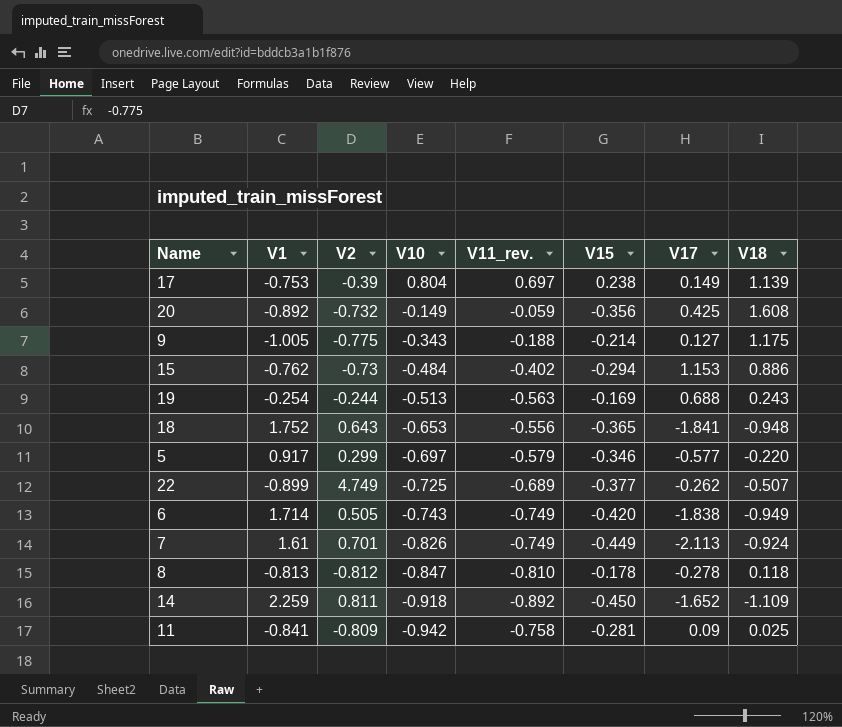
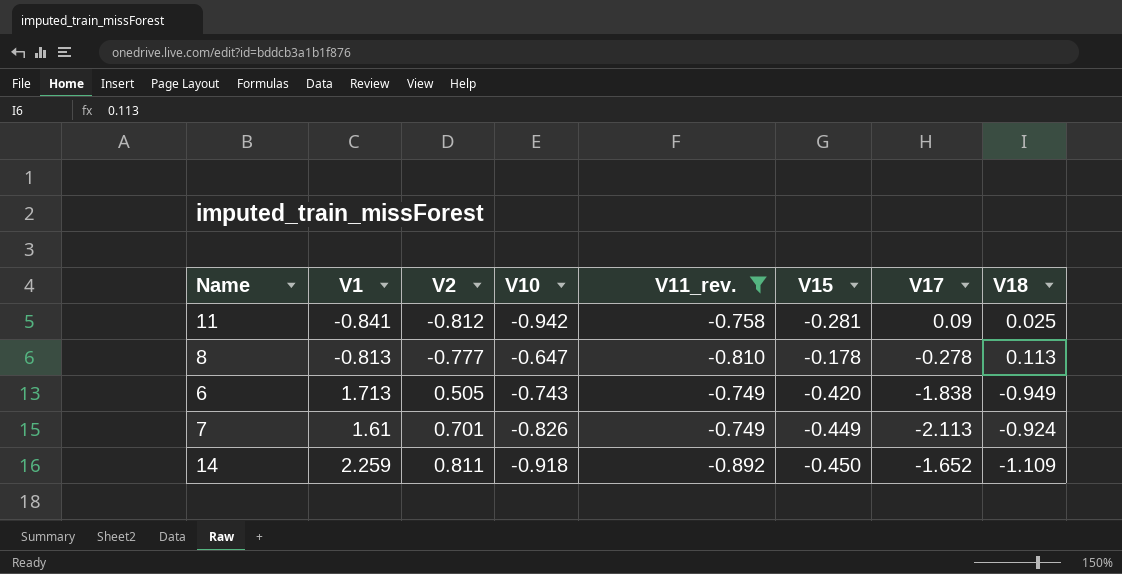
filter: none -> V11_rev. <= -0.749
row order: V10 descending -> V2 ascending
11 | V2: -0.809 -> -0.812
8 | V2: -0.812 -> -0.777
8 | V10: -0.847 -> -0.647
8 | V18: 0.118 -> 0.113
6 | V1: 1.714 -> 1.713

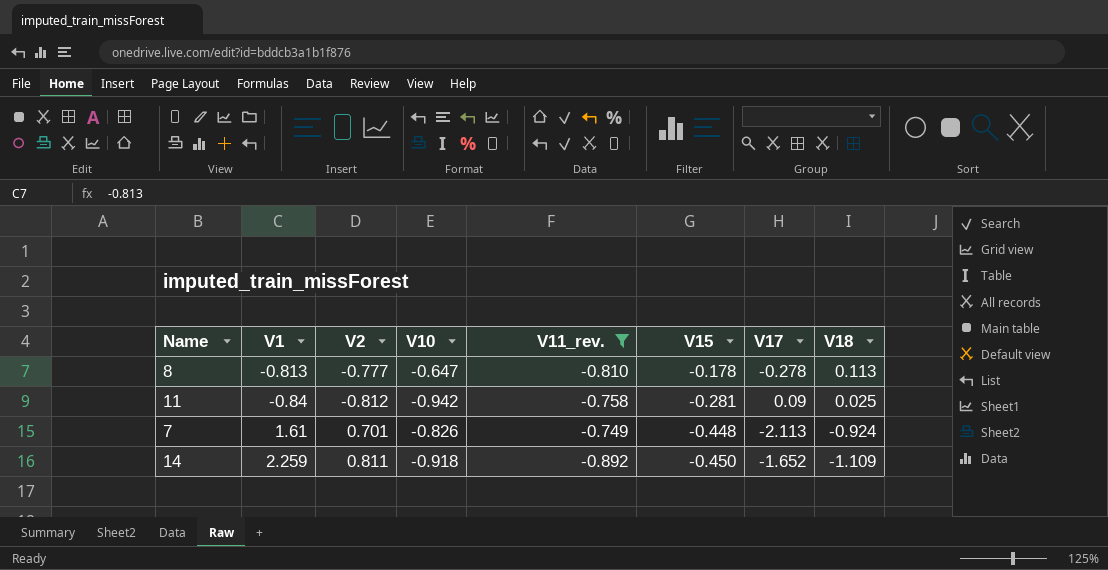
row order: V2 ascending -> V15 descending
row 6: 1.713 | 0.505 | -0.743 | -0.749 | -0.420 | -1.838 | -0.949 -> none
11 | V1: -0.841 -> -0.84
7 | V15: -0.449 -> -0.448

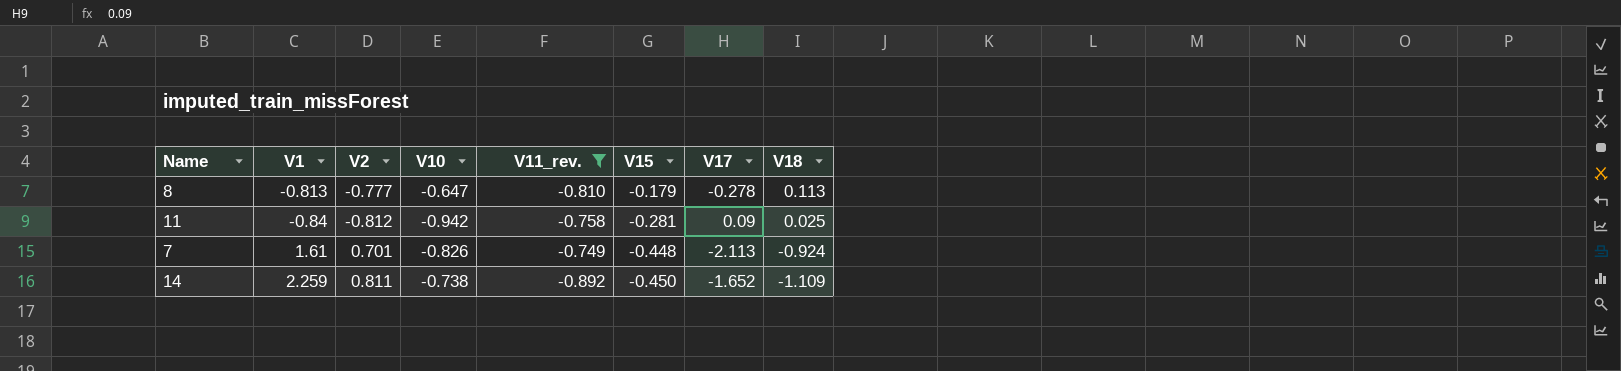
8 | V15: -0.178 -> -0.179
14 | V10: -0.918 -> -0.738

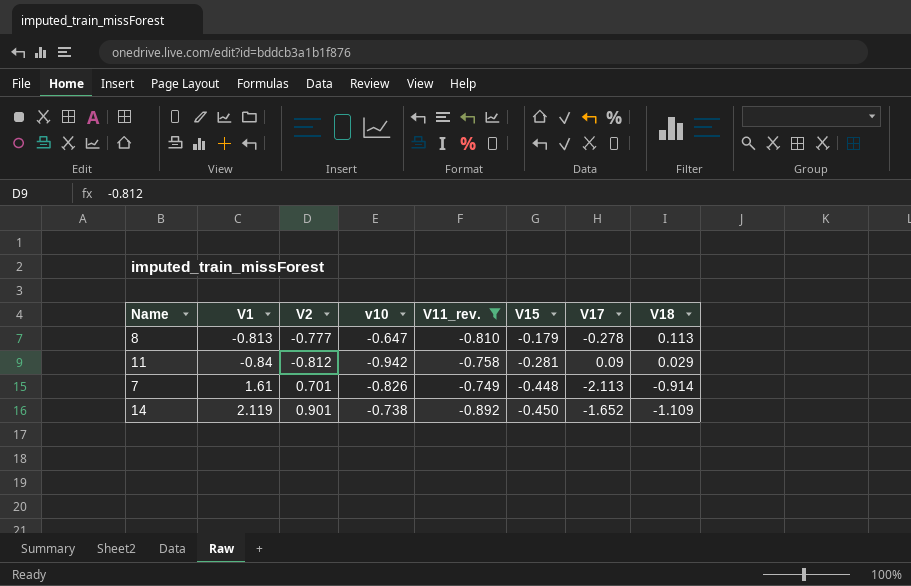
column name: V10 -> v10
11 | V18: 0.025 -> 0.029
7 | V18: -0.924 -> -0.914
14 | V1: 2.259 -> 2.119
14 | V2: 0.811 -> 0.901

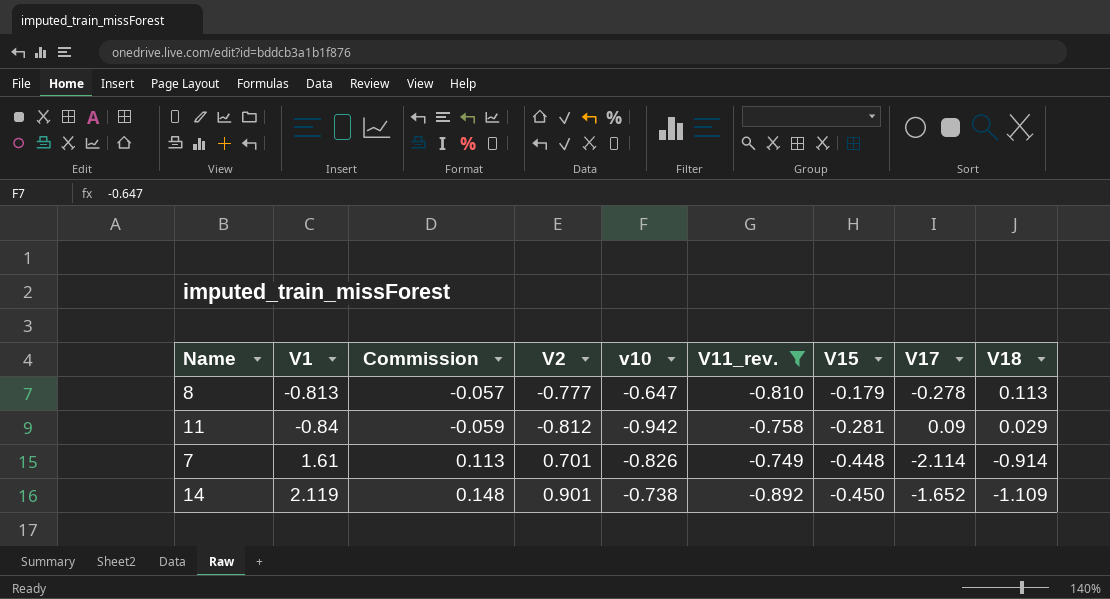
column Commission | formula: none -> [V1] * 0.07
7 | V17: -2.113 -> -2.114

